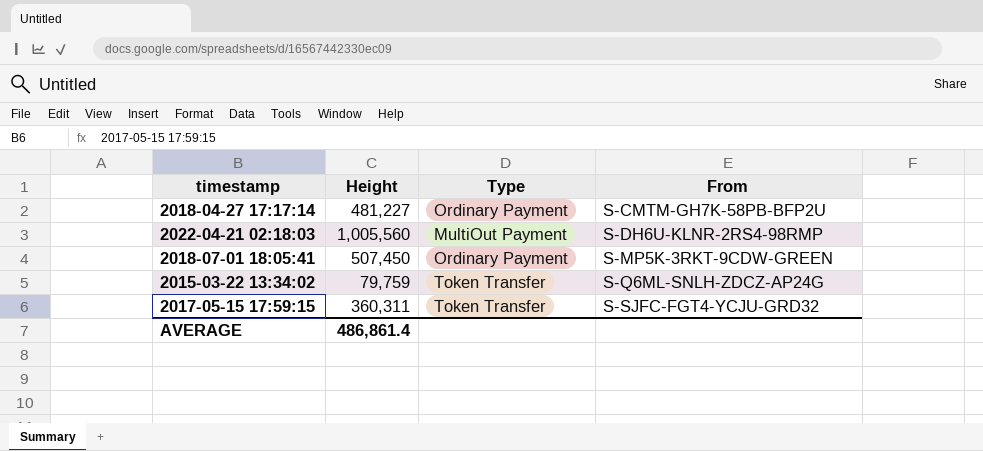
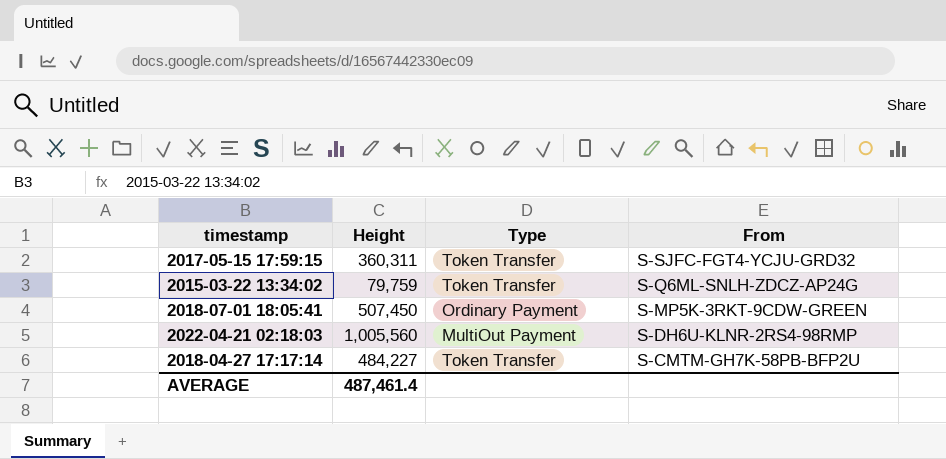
row order: From ascending -> From descending
2018-04-27 17:17:14 | Height: 481,227 -> 484,227
2018-04-27 17:17:14 | Type: Ordinary Payment -> Token Transfer
AVERAGE | Height: 486,861.4 -> 487,461.4

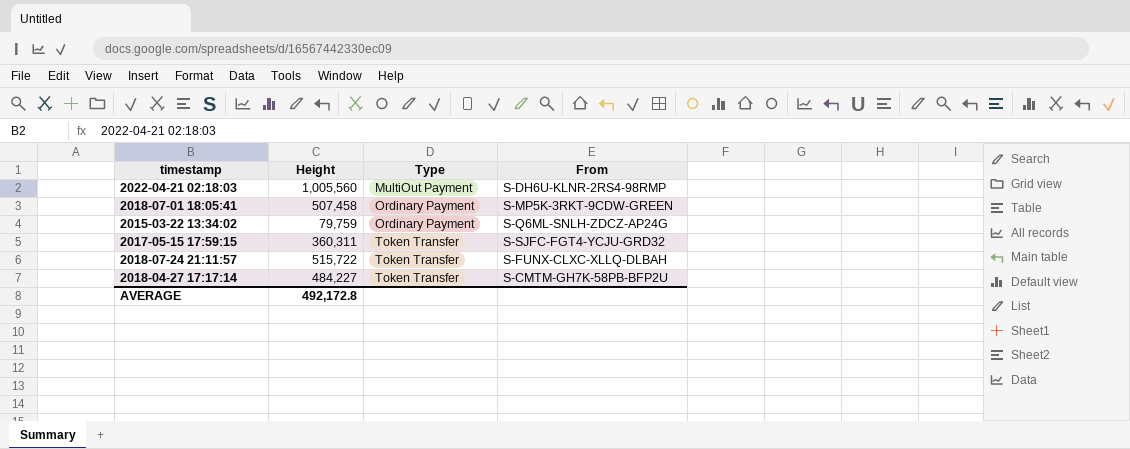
row order: From descending -> Type ascending
2018-07-01 18:05:41 | Height: 507,450 -> 507,458
2015-03-22 13:34:02 | Type: Token Transfer -> Ordinary Payment
row 2018-07-24 21:11:57: none -> 515,722 | Token Transfer | S-FUNX-CLXC-XLLQ-DLBAH
AVERAGE | Height: 487,461.4 -> 492,172.8

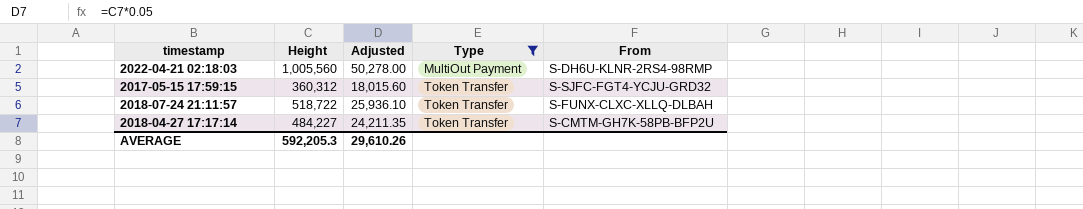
filter: none -> Type != Ordinary Payment
column Adjusted | formula: none -> [Height] * 0.05
2017-05-15 17:59:15 | Height: 360,311 -> 360,312
2018-07-24 21:11:57 | Height: 515,722 -> 518,722
AVERAGE | Height: 492,172.8 -> 592,205.3

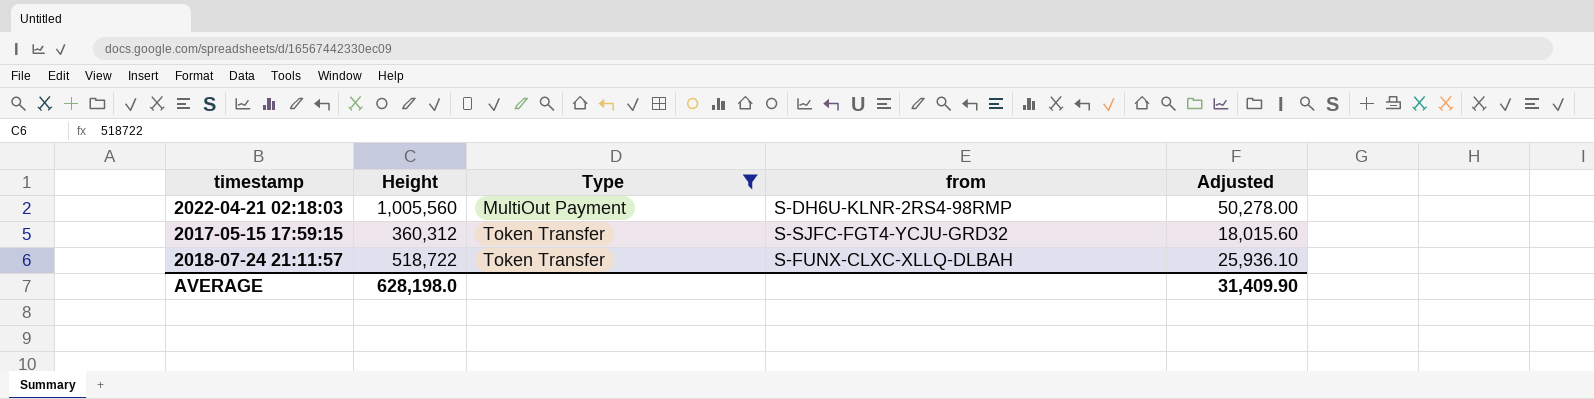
column name: From -> from
column Adjusted | position: 3 -> 5
row 2018-04-27 17:17:14: 484,227 | 24,211.35 | Token Transfer | S-CMTM-GH7K-58PB-BFP2U -> none
AVERAGE | Height: 592,205.3 -> 628,198.0
AVERAGE | Adjusted: 29,610.26 -> 31,409.90

